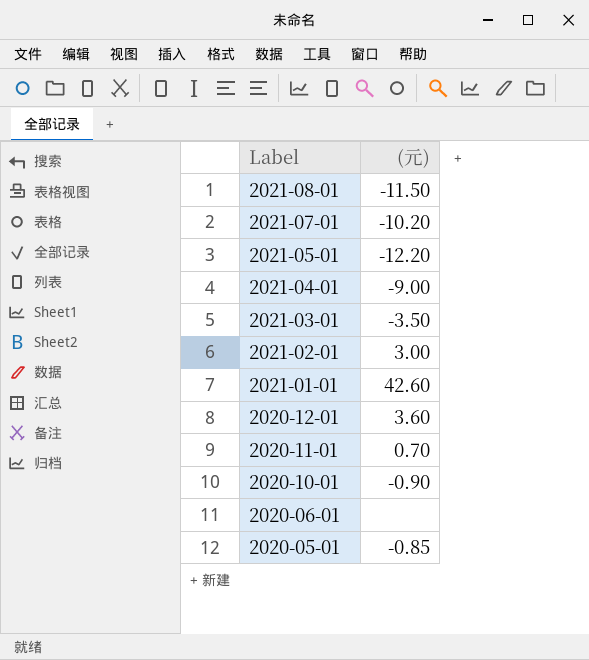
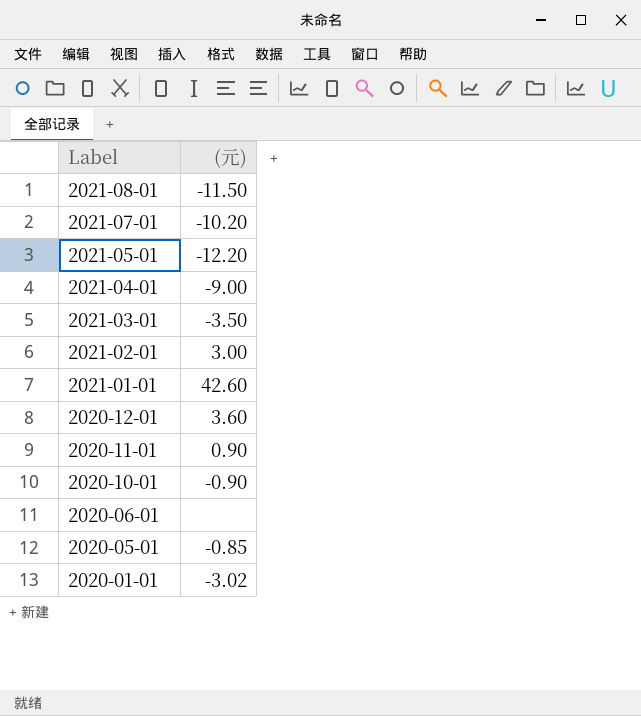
2020-11-01 | (元): 0.70 -> 0.90
row 2020-01-01: none -> -3.02

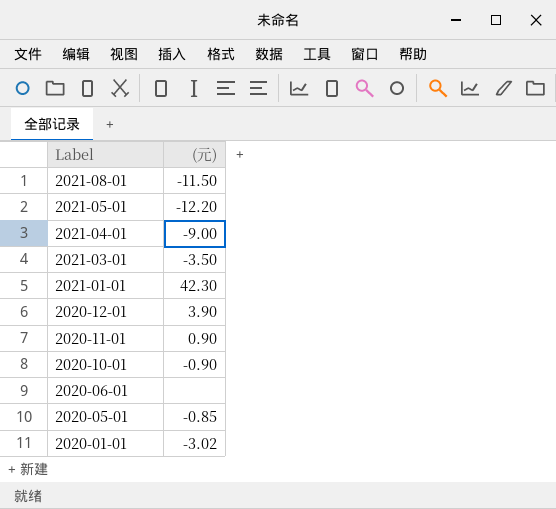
row 2021-07-01: -10.20 -> none
row 2021-02-01: 3.00 -> none
2021-01-01 | (元): 42.60 -> 42.30
2020-12-01 | (元): 3.60 -> 3.90

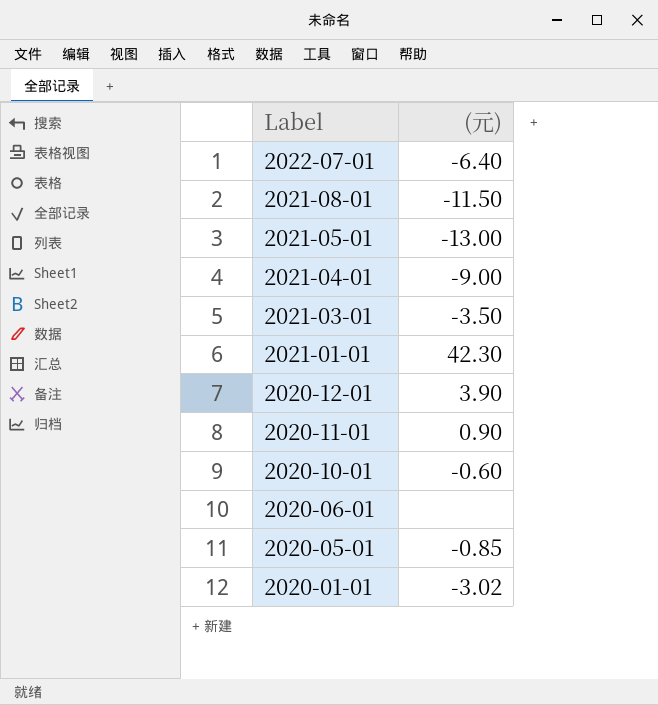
row 2022-07-01: none -> -6.40
2021-05-01 | (元): -12.20 -> -13.00
2020-10-01 | (元): -0.90 -> -0.60

